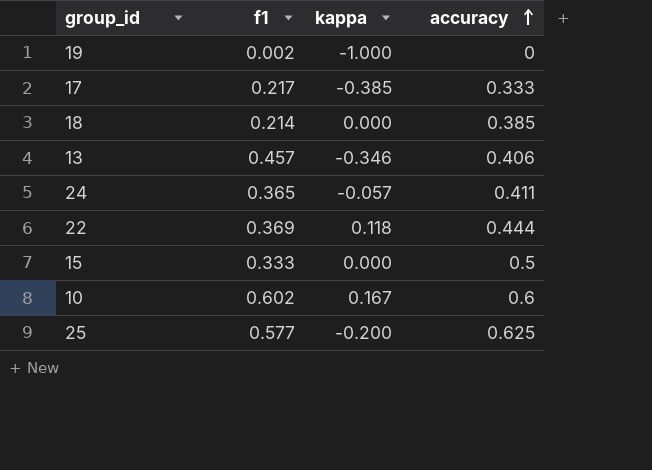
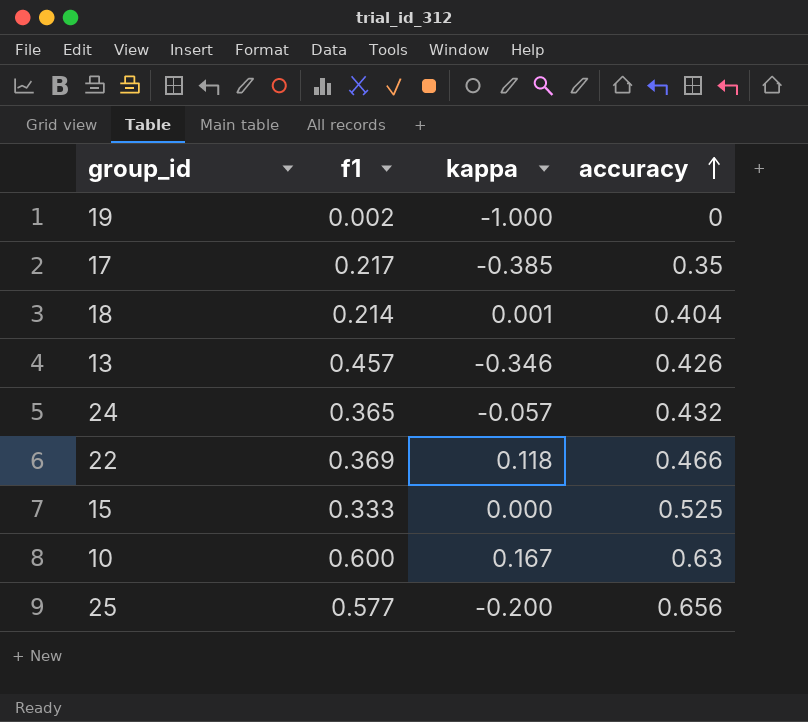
17 | accuracy: 0.333 -> 0.35
18 | kappa: 0.000 -> 0.001
18 | accuracy: 0.385 -> 0.404
13 | accuracy: 0.406 -> 0.426
24 | accuracy: 0.411 -> 0.432
22 | accuracy: 0.444 -> 0.466
15 | accuracy: 0.5 -> 0.525
10 | f1: 0.602 -> 0.600
10 | accuracy: 0.6 -> 0.63
25 | accuracy: 0.625 -> 0.656

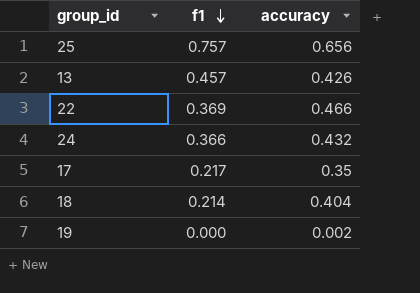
row order: accuracy ascending -> f1 descending
column kappa | position: 3 -> none
row 15: 0.333 | 0.000 | 0.525 -> none
row 10: 0.600 | 0.167 | 0.63 -> none
25 | f1: 0.577 -> 0.757
24 | f1: 0.365 -> 0.366
19 | f1: 0.002 -> 0.000
19 | accuracy: 0 -> 0.002

